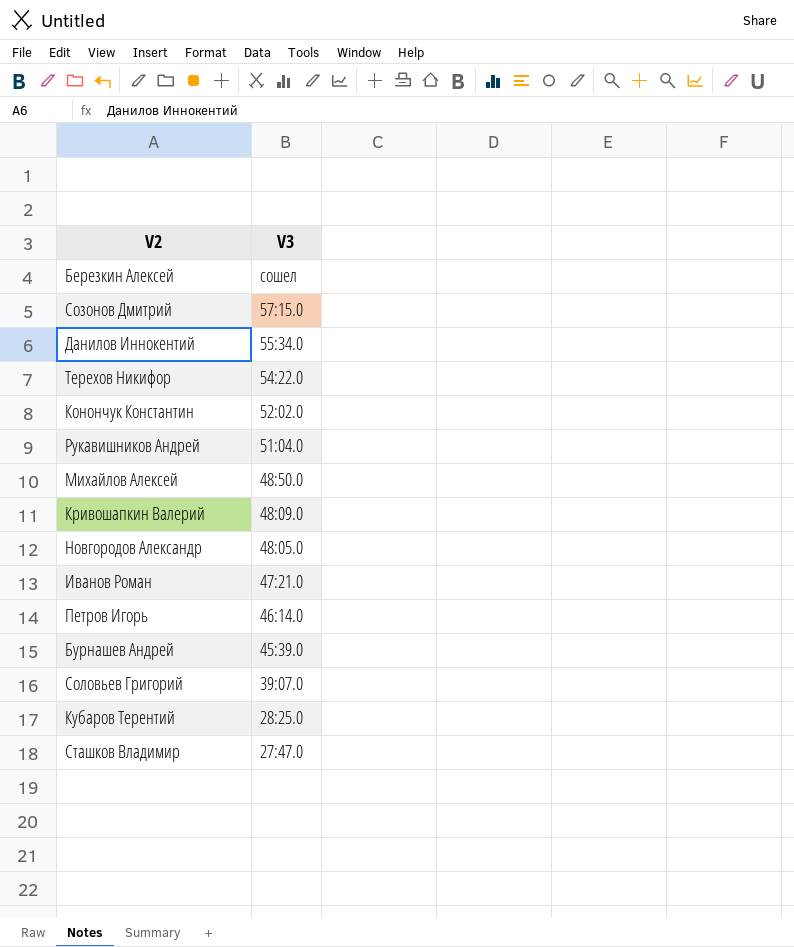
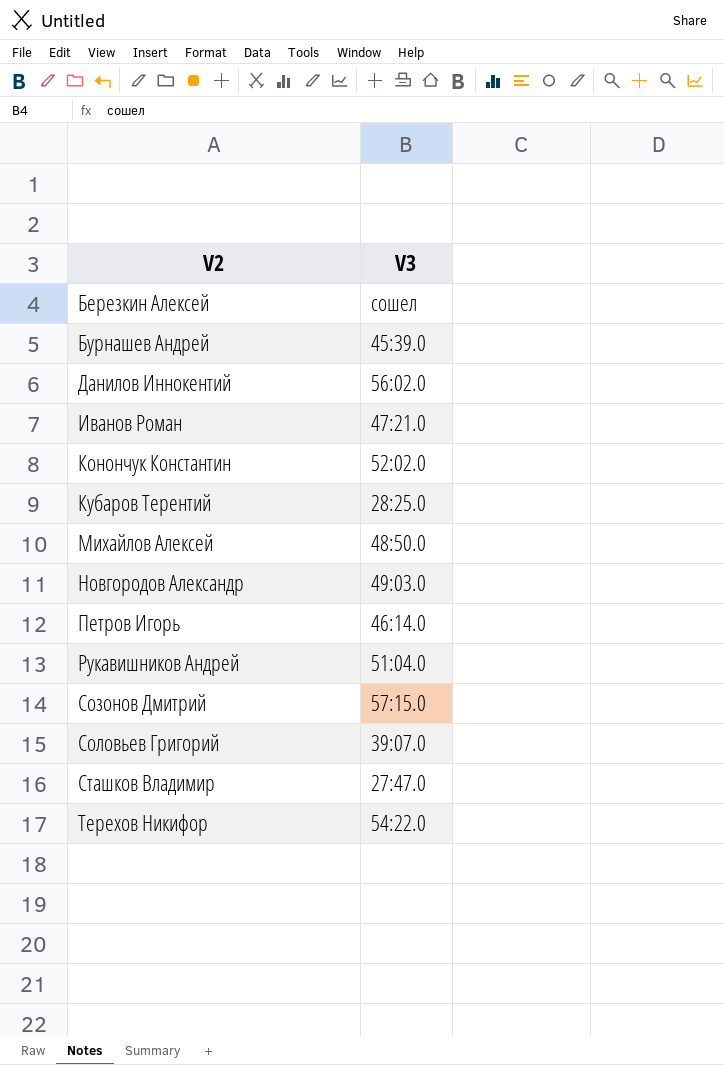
row order: V3 descending -> V2 ascending
row Кривошапкин Валерий: 48:09.0 -> none
Данилов Иннокентий | V3: 55:34.0 -> 56:02.0
Новгородов Александр | V3: 48:05.0 -> 49:03.0

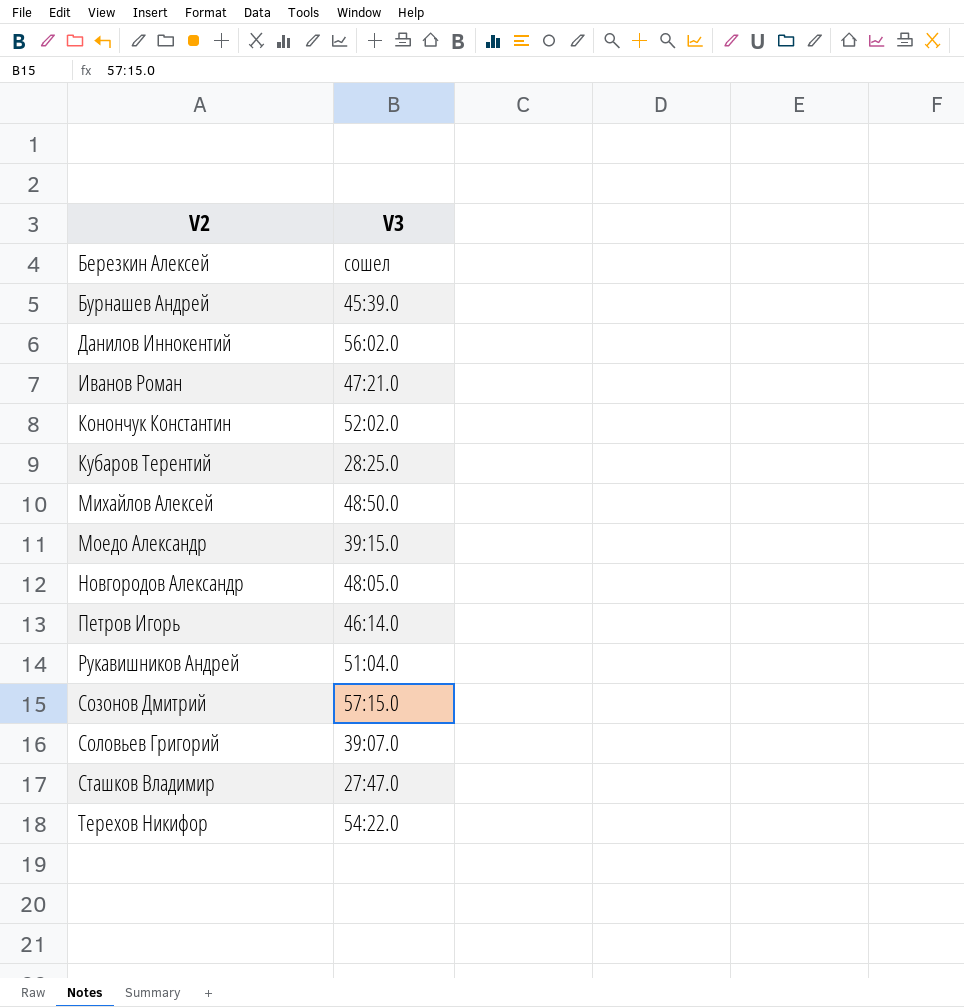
row Моедо Александр: none -> 39:15.0
Новгородов Александр | V3: 49:03.0 -> 48:05.0

